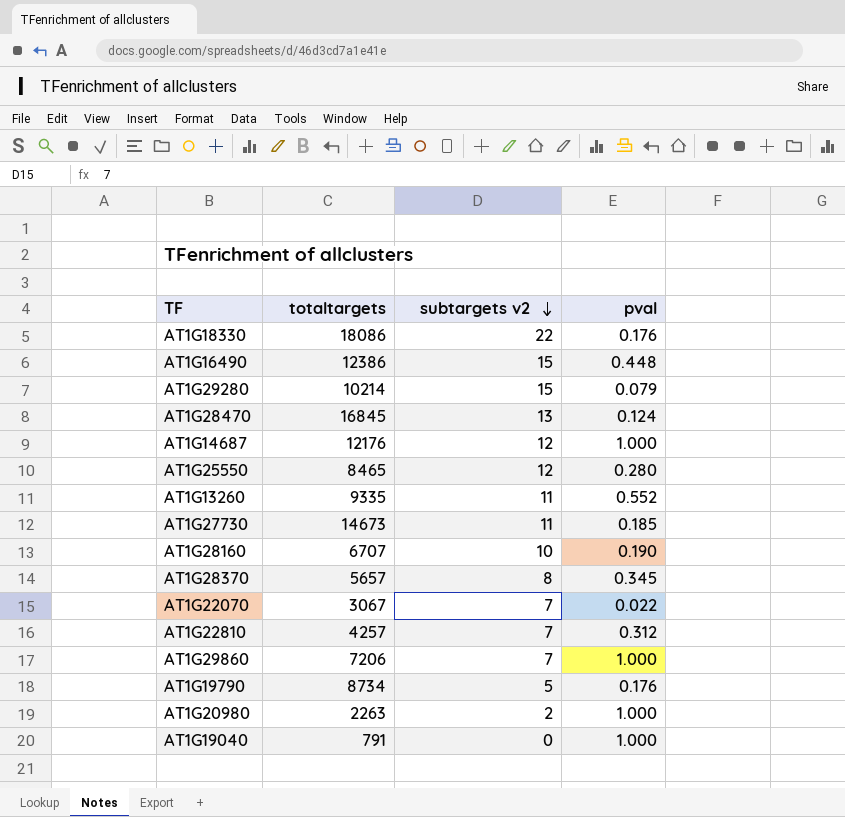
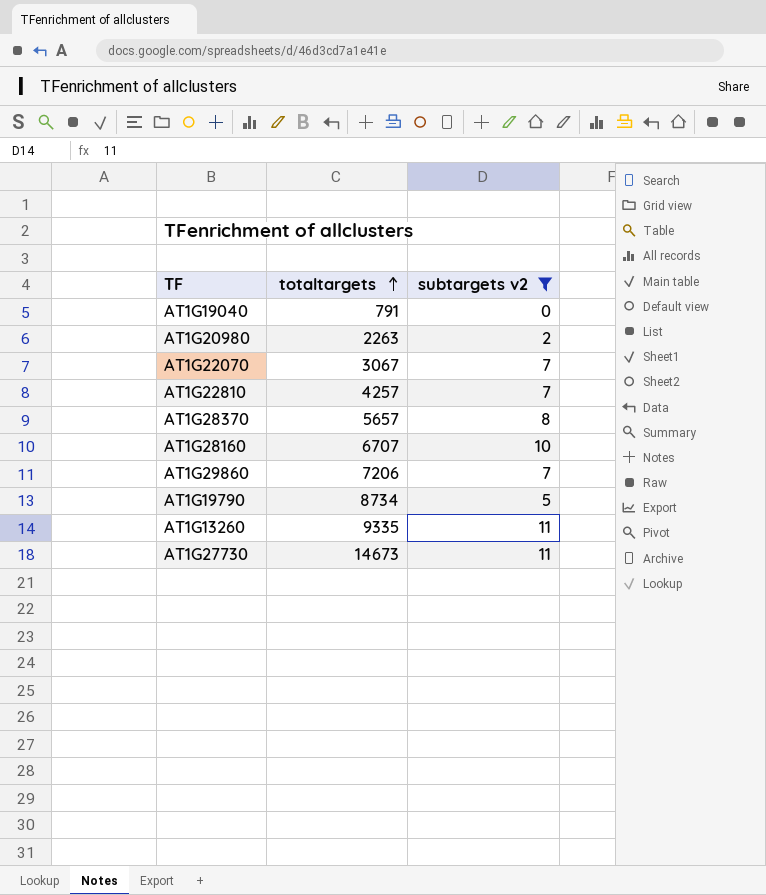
filter: none -> subtargets v2 <= 11
row order: subtargets v2 descending -> totaltargets ascending
column pval | position: 4 -> none

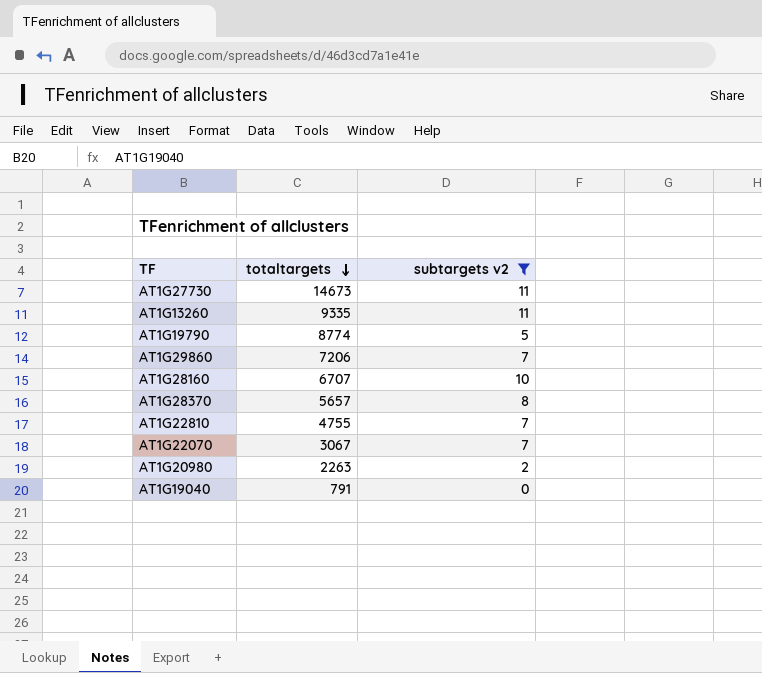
row order: totaltargets ascending -> totaltargets descending
AT1G19790 | totaltargets: 8734 -> 8774
AT1G22810 | totaltargets: 4257 -> 4755

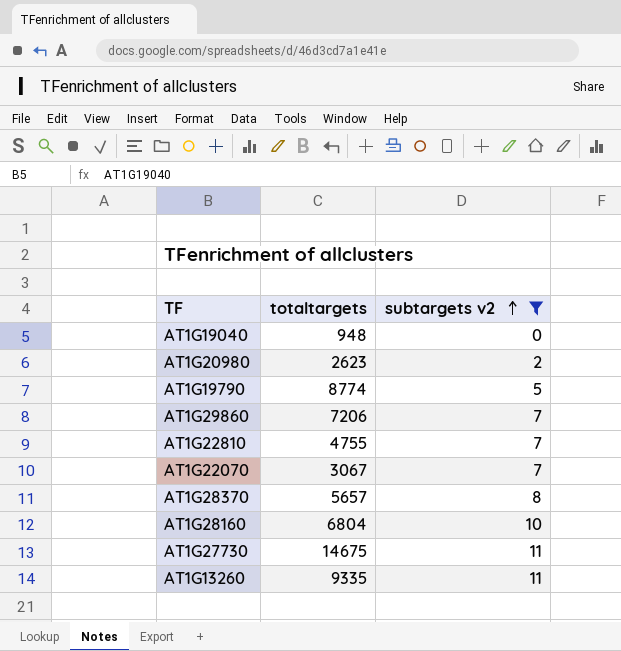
row order: totaltargets descending -> subtargets v2 ascending
AT1G19040 | totaltargets: 791 -> 948
AT1G20980 | totaltargets: 2263 -> 2623
AT1G28160 | totaltargets: 6707 -> 6804
AT1G27730 | totaltargets: 14673 -> 14675

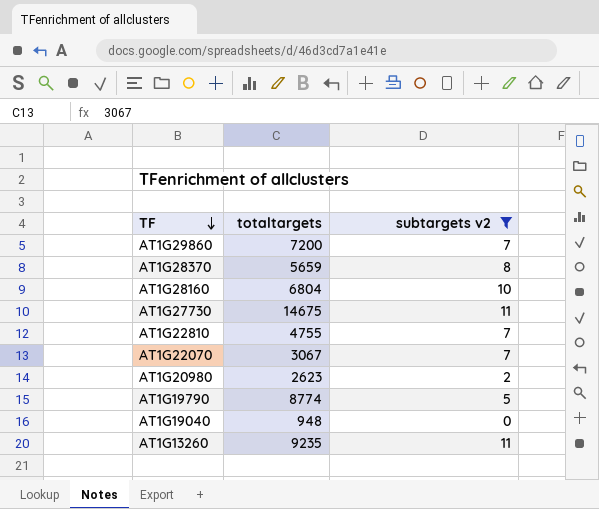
row order: subtargets v2 ascending -> TF descending
AT1G29860 | totaltargets: 7206 -> 7200
AT1G28370 | totaltargets: 5657 -> 5659
AT1G13260 | totaltargets: 9335 -> 9235

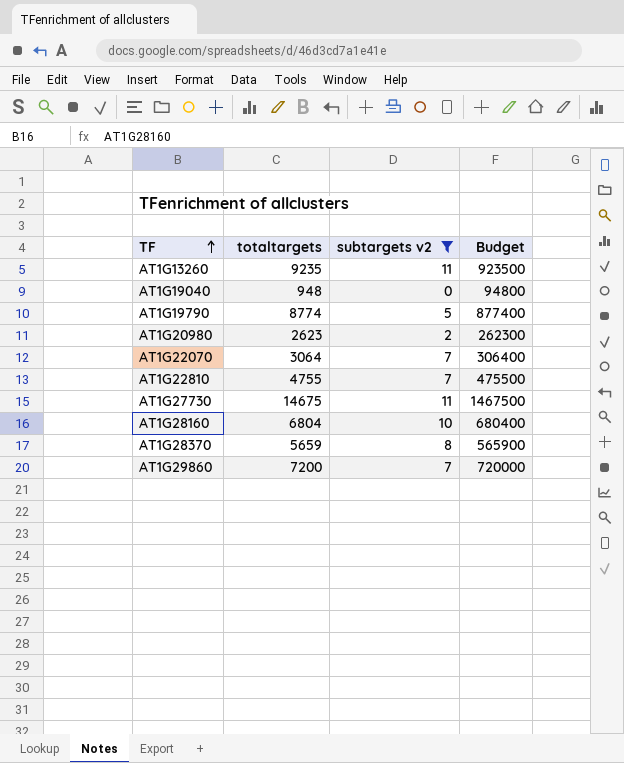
row order: TF descending -> TF ascending
column Budget | formula: none -> [totaltargets] * 100
AT1G22070 | totaltargets: 3067 -> 3064

